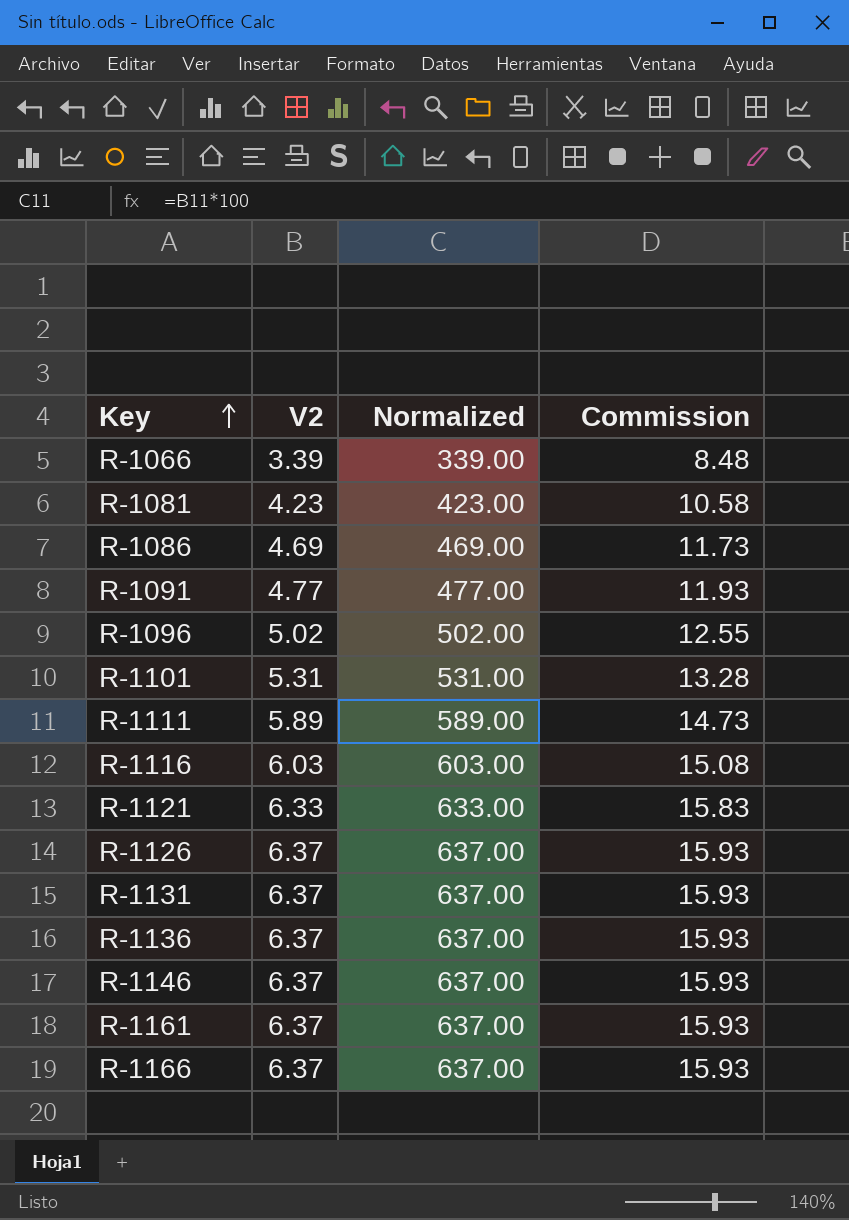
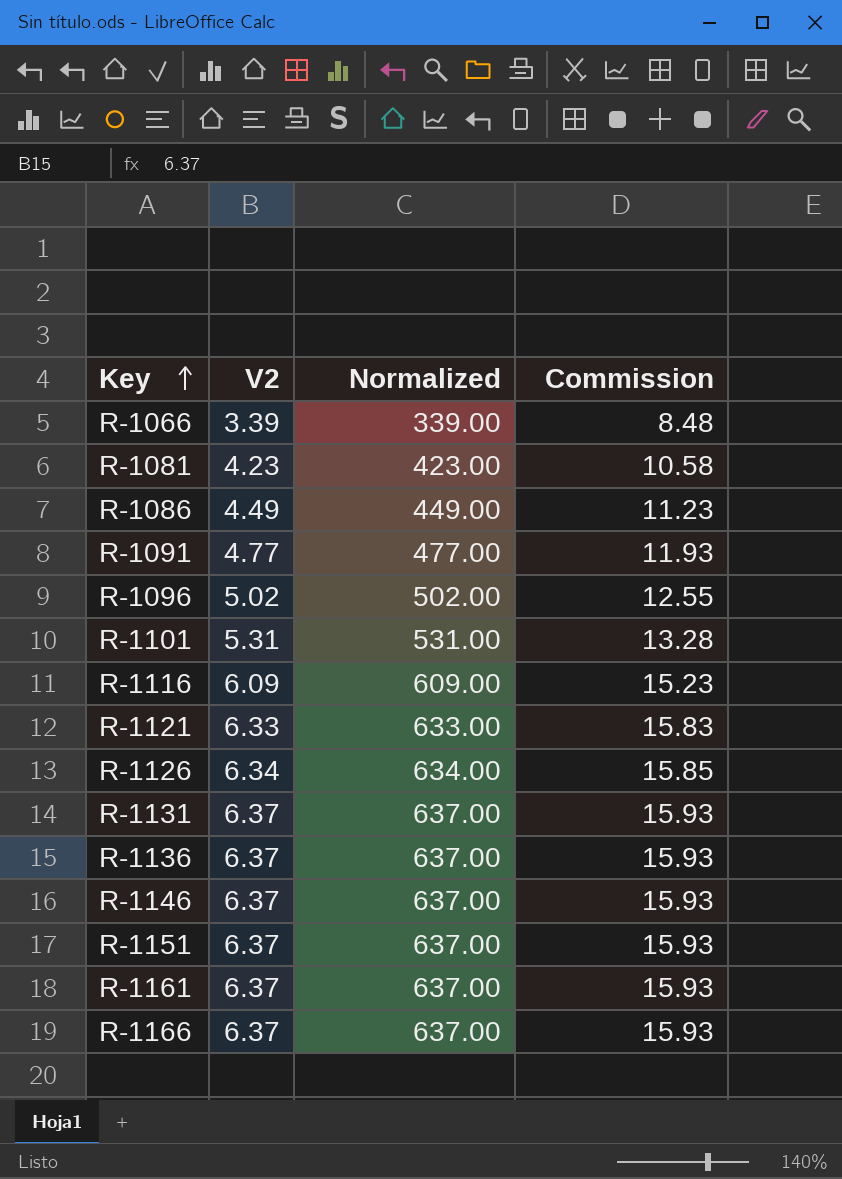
row R-1111: 5.89 | 589.00 | 14.73 -> none
R-1086 | V2: 4.69 -> 4.49
R-1086 | Normalized: 469.00 -> 449.00
R-1086 | Commission: 11.73 -> 11.23
R-1116 | V2: 6.03 -> 6.09
R-1116 | Normalized: 603.00 -> 609.00
R-1116 | Commission: 15.08 -> 15.23
R-1126 | V2: 6.37 -> 6.34
R-1126 | Normalized: 637.00 -> 634.00
R-1126 | Commission: 15.93 -> 15.85
row R-1151: none -> 6.37 | 637.00 | 15.93

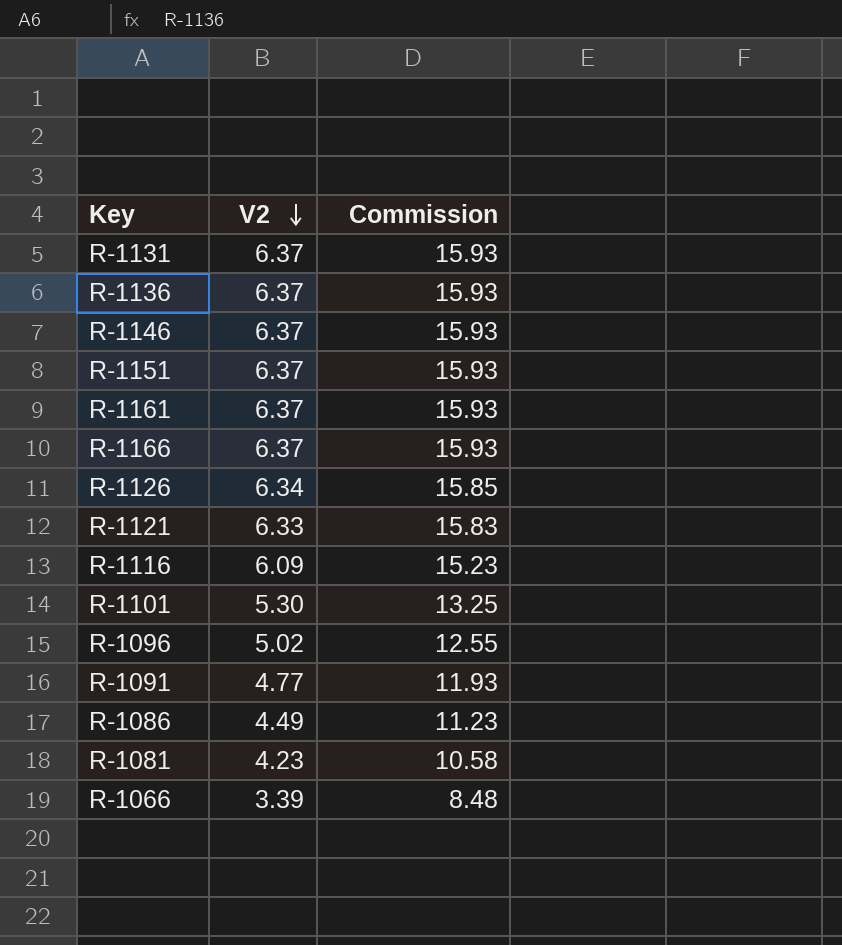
row order: Key ascending -> V2 descending
column Normalized | formula: [V2] * 100 -> none
R-1101 | V2: 5.31 -> 5.30
R-1101 | Commission: 13.28 -> 13.25

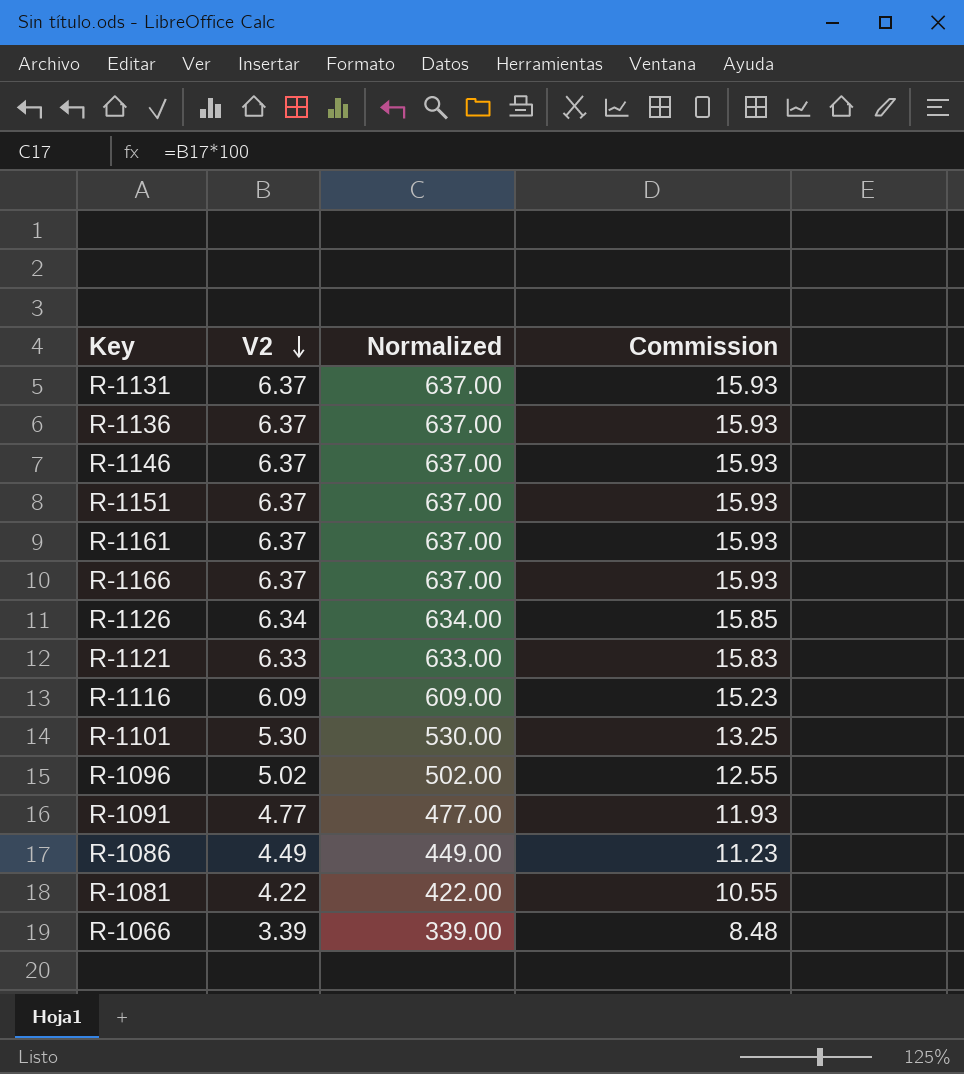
column Normalized | formula: none -> [V2] * 100
R-1081 | V2: 4.23 -> 4.22
R-1081 | Commission: 10.58 -> 10.55

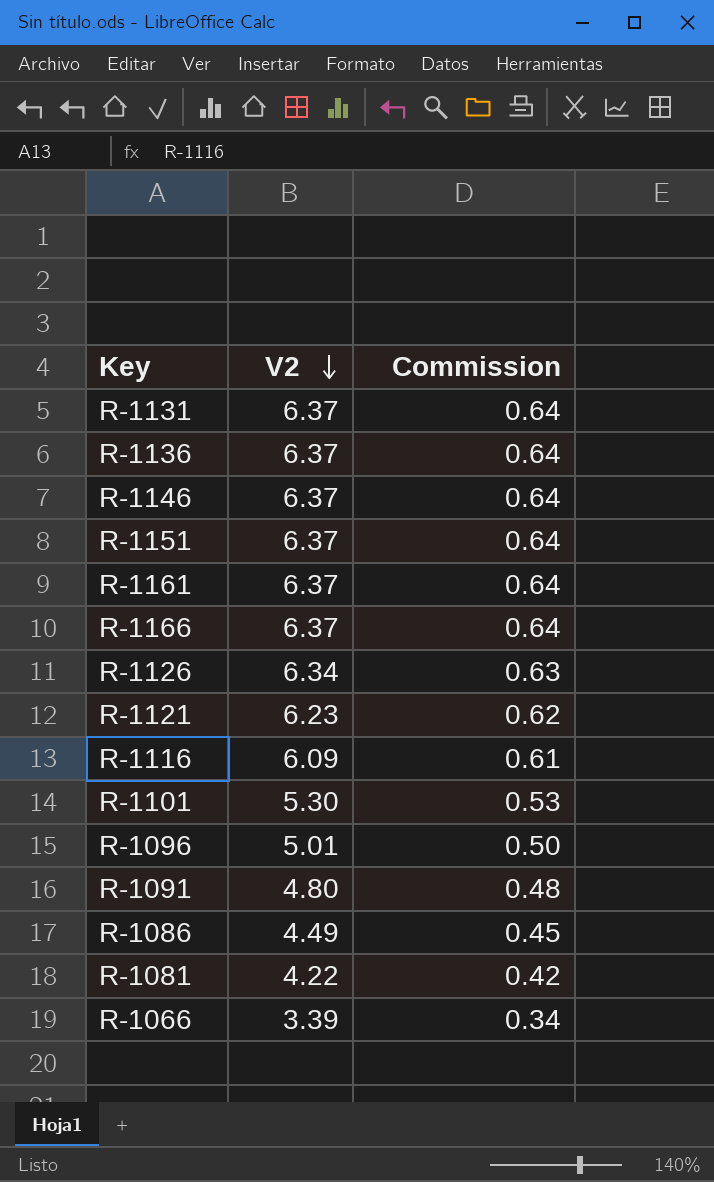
column Normalized | formula: [V2] * 100 -> none
column Commission | formula: [V2] * 2.5 -> [V2] * 0.1
R-1121 | V2: 6.33 -> 6.23
R-1096 | V2: 5.02 -> 5.01
R-1091 | V2: 4.77 -> 4.80

